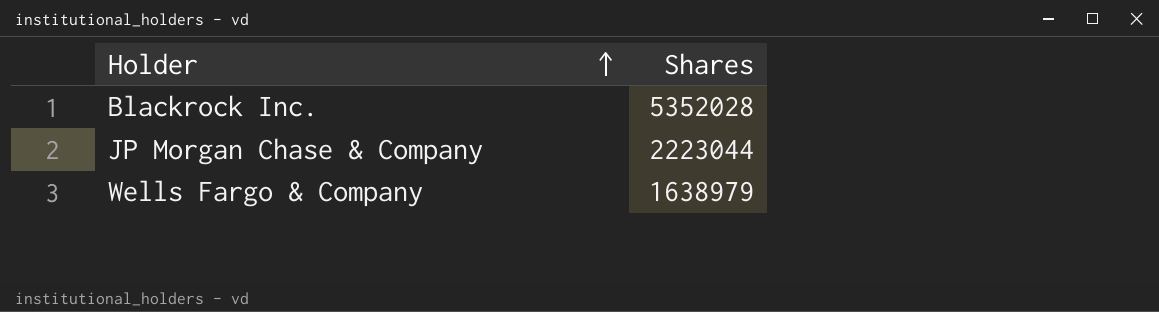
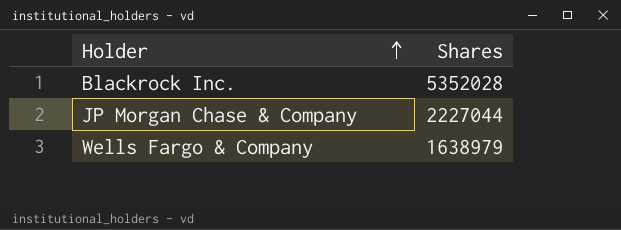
JP Morgan Chase & Company | Shares: 2223044 -> 2227044

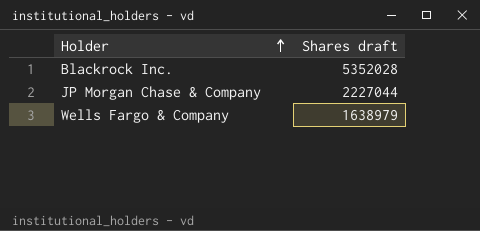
column name: Shares -> Shares draft

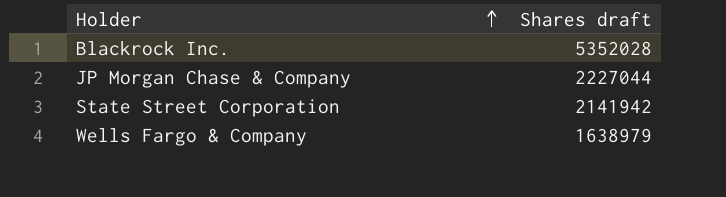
row State Street Corporation: none -> 2141942

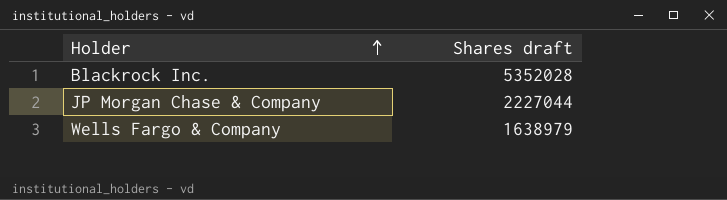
row State Street Corporation: 2141942 -> none

